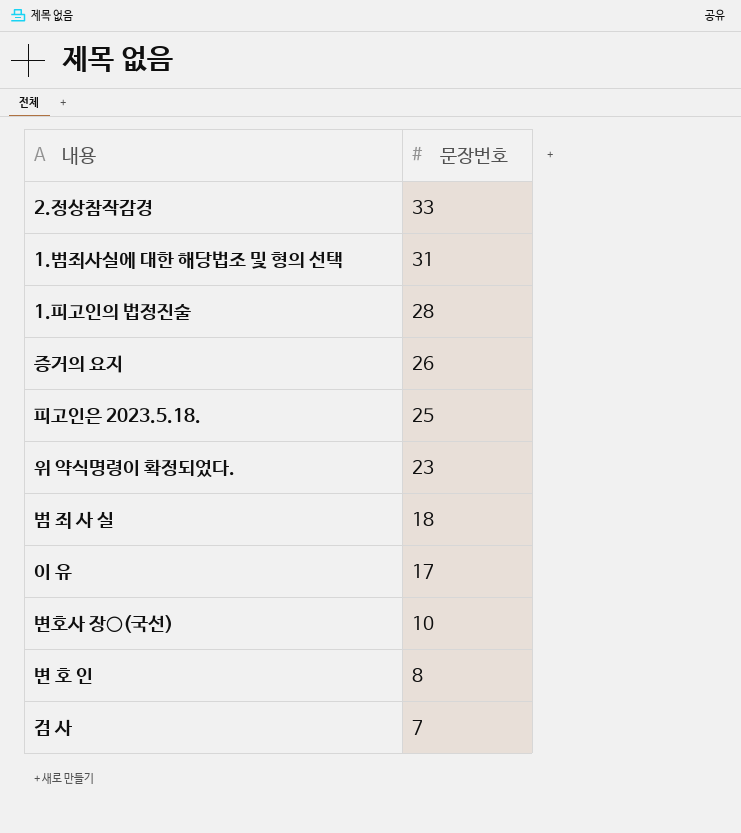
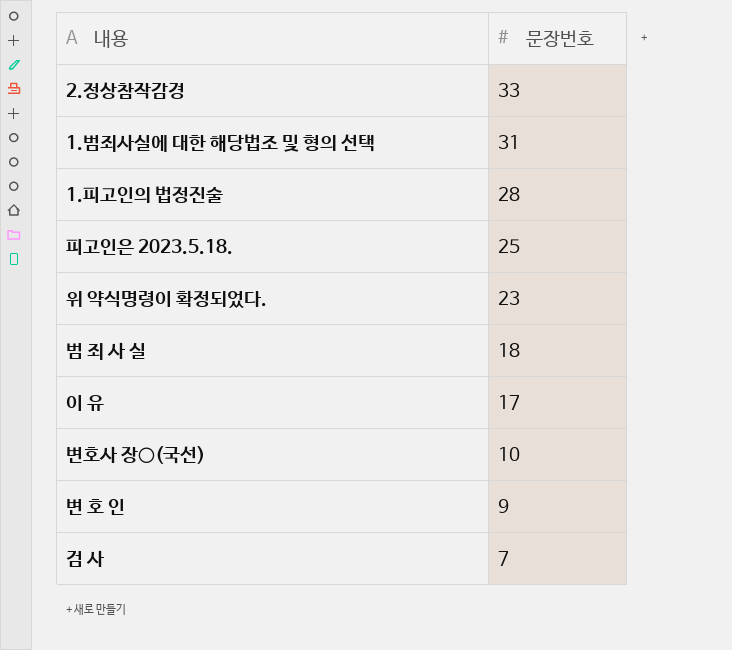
row 증거의 요지: 26 -> none
변 호 인 | 문장번호: 8 -> 9

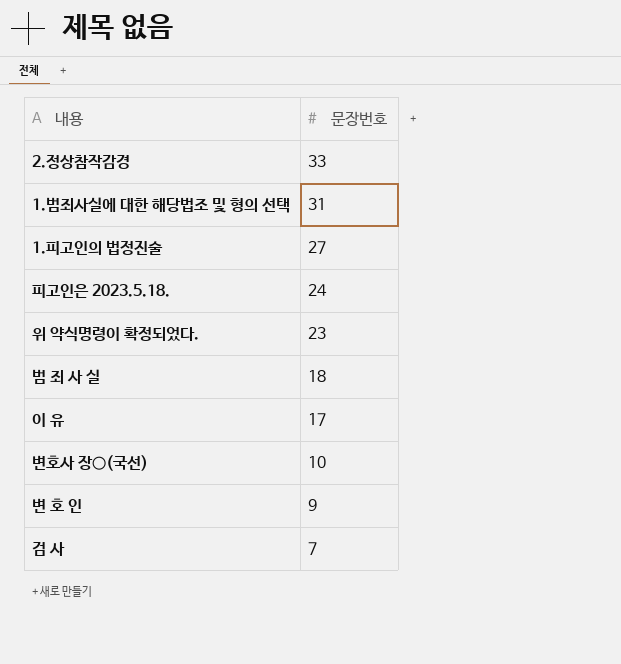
1.피고인의 법정진술 | 문장번호: 28 -> 27
피고인은 2023.5.18. | 문장번호: 25 -> 24

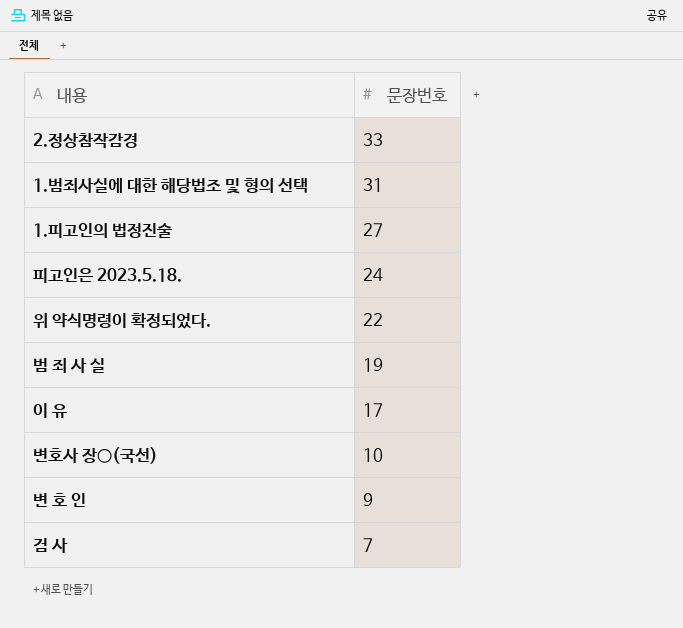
위 약식명령이 확정되었다. | 문장번호: 23 -> 22
범 죄 사 실 | 문장번호: 18 -> 19

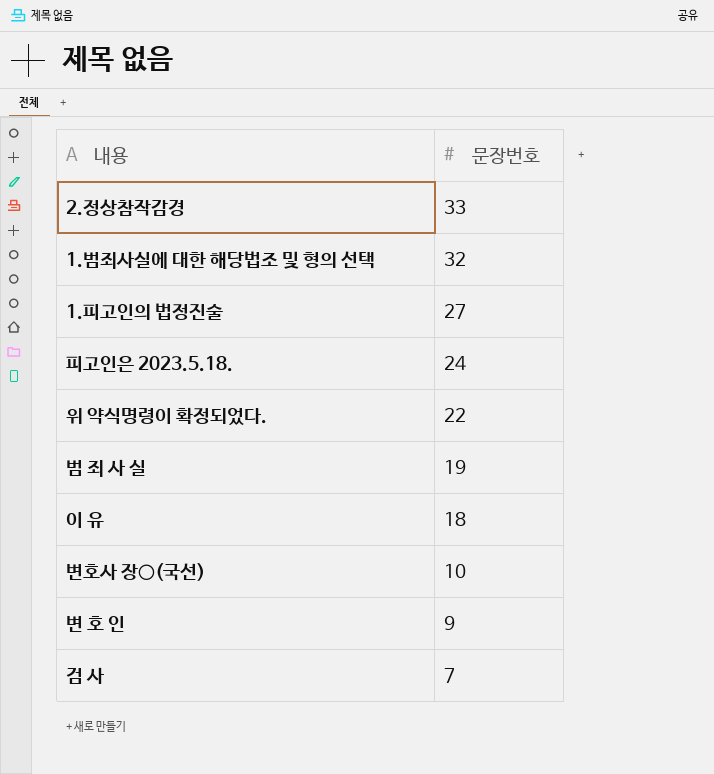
1.범죄사실에 대한 해당법조 및 형의 선택 | 문장번호: 31 -> 32
이 유 | 문장번호: 17 -> 18

